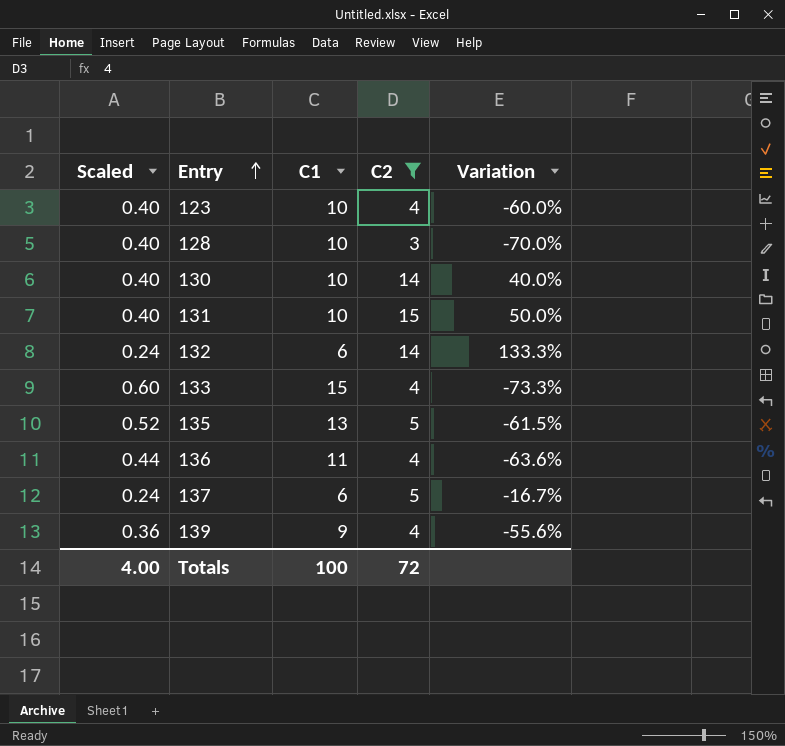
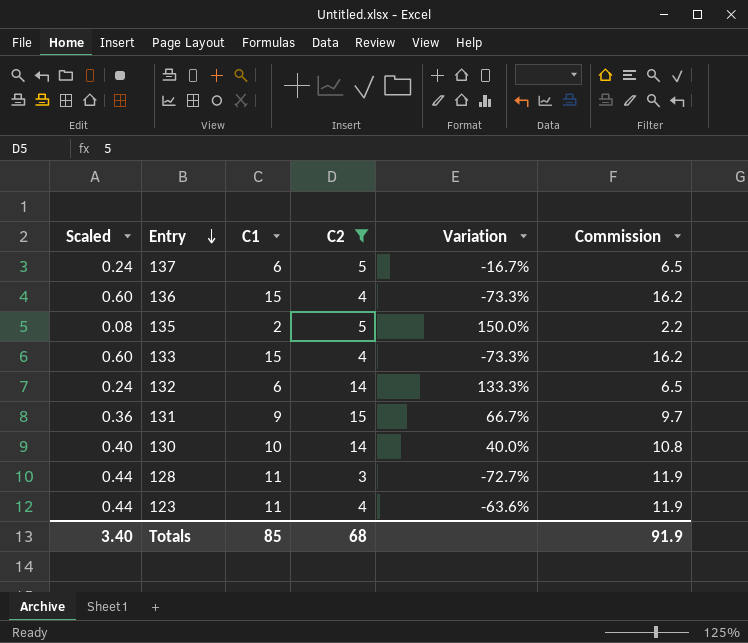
row order: Entry ascending -> Entry descending
column Commission | formula: none -> [C1] * 1.08
row 139: 0.36 | 9 | 4 | -55.6% -> none
136 | Scaled: 0.44 -> 0.60
136 | C1: 11 -> 15
136 | Variation: -63.6% -> -73.3%
135 | Scaled: 0.52 -> 0.08
135 | C1: 13 -> 2
135 | Variation: -61.5% -> 150.0%
131 | Scaled: 0.40 -> 0.36
131 | C1: 10 -> 9
131 | Variation: 50.0% -> 66.7%
128 | Scaled: 0.40 -> 0.44
128 | C1: 10 -> 11
128 | Variation: -70.0% -> -72.7%
123 | Scaled: 0.40 -> 0.44
123 | C1: 10 -> 11
123 | Variation: -60.0% -> -63.6%
Totals | Scaled: 4.00 -> 3.40
Totals | C1: 100 -> 85
Totals | C2: 72 -> 68

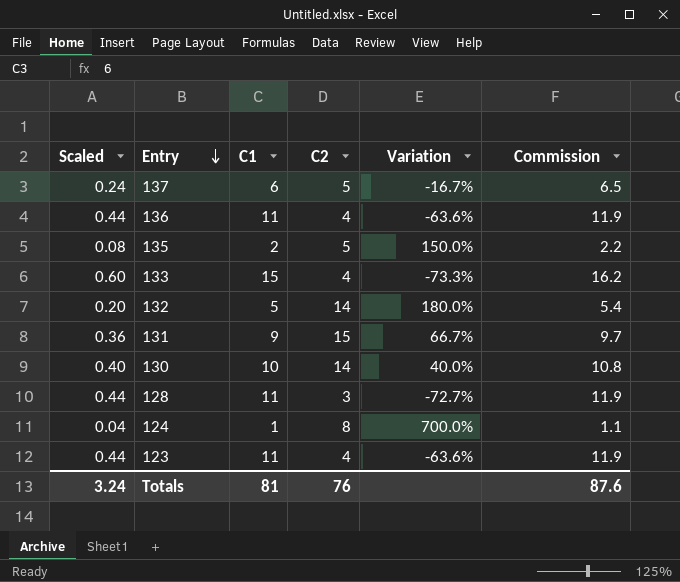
filter: C2 != 8 -> none
136 | Scaled: 0.60 -> 0.44
136 | C1: 15 -> 11
136 | Variation: -73.3% -> -63.6%
136 | Commission: 16.2 -> 11.9
132 | Scaled: 0.24 -> 0.20
132 | C1: 6 -> 5
132 | Variation: 133.3% -> 180.0%
132 | Commission: 6.5 -> 5.4
Totals | Scaled: 3.40 -> 3.24
Totals | C1: 85 -> 81
Totals | C2: 68 -> 76
Totals | Commission: 91.9 -> 87.6

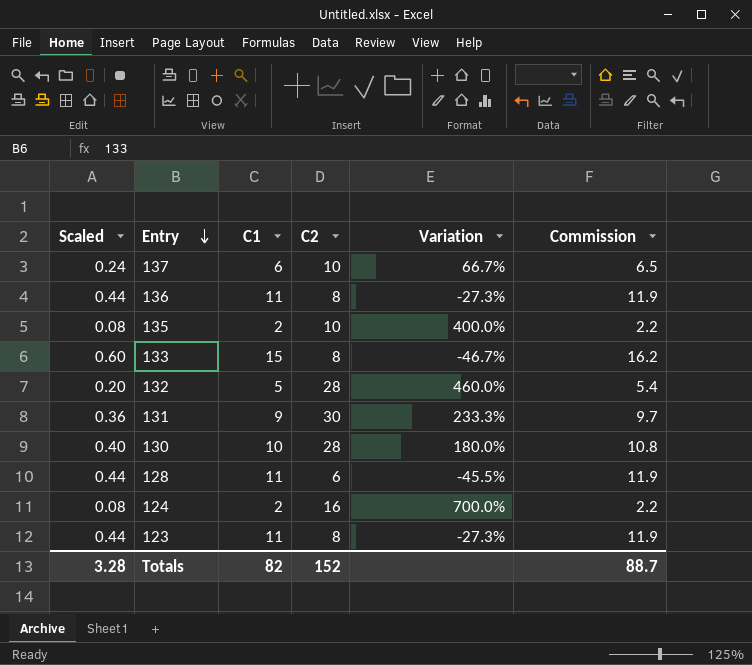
137 | C2: 5 -> 10
137 | Variation: -16.7% -> 66.7%
136 | C2: 4 -> 8
136 | Variation: -63.6% -> -27.3%
135 | C2: 5 -> 10
135 | Variation: 150.0% -> 400.0%
133 | C2: 4 -> 8
133 | Variation: -73.3% -> -46.7%
132 | C2: 14 -> 28
132 | Variation: 180.0% -> 460.0%
131 | C2: 15 -> 30
131 | Variation: 66.7% -> 233.3%
130 | C2: 14 -> 28
130 | Variation: 40.0% -> 180.0%
128 | C2: 3 -> 6
128 | Variation: -72.7% -> -45.5%
124 | Scaled: 0.04 -> 0.08
124 | C1: 1 -> 2
124 | C2: 8 -> 16
124 | Commission: 1.1 -> 2.2
123 | C2: 4 -> 8
123 | Variation: -63.6% -> -27.3%
Totals | Scaled: 3.24 -> 3.28
Totals | C1: 81 -> 82
Totals | C2: 76 -> 152
Totals | Commission: 87.6 -> 88.7

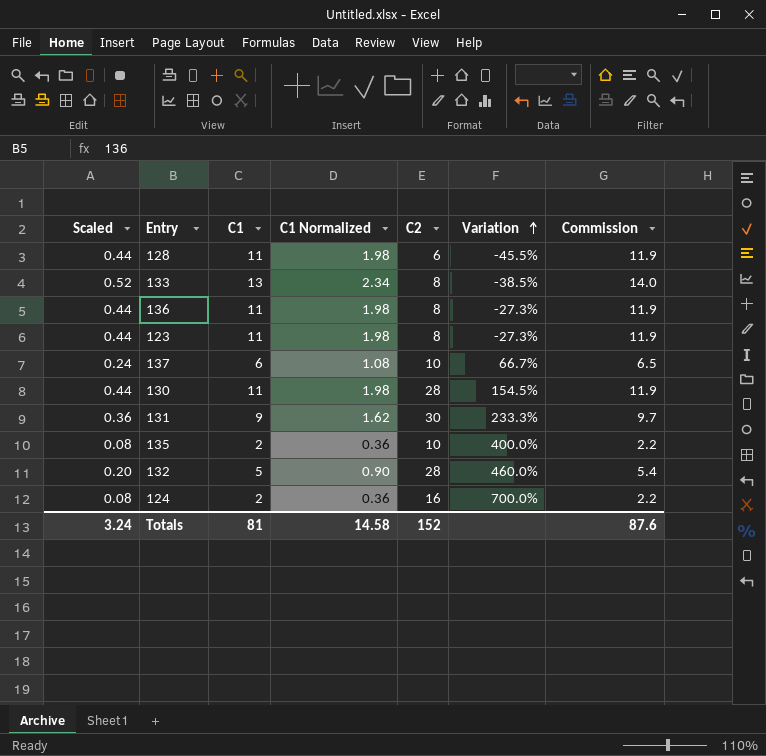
row order: Entry descending -> Variation ascending
column C1 Normalized | formula: none -> [C1] * 0.18
133 | Scaled: 0.60 -> 0.52
133 | C1: 15 -> 13
133 | Variation: -46.7% -> -38.5%
133 | Commission: 16.2 -> 14.0
130 | Scaled: 0.40 -> 0.44
130 | C1: 10 -> 11
130 | Variation: 180.0% -> 154.5%
130 | Commission: 10.8 -> 11.9
Totals | Scaled: 3.28 -> 3.24
Totals | C1: 82 -> 81
Totals | Commission: 88.7 -> 87.6

